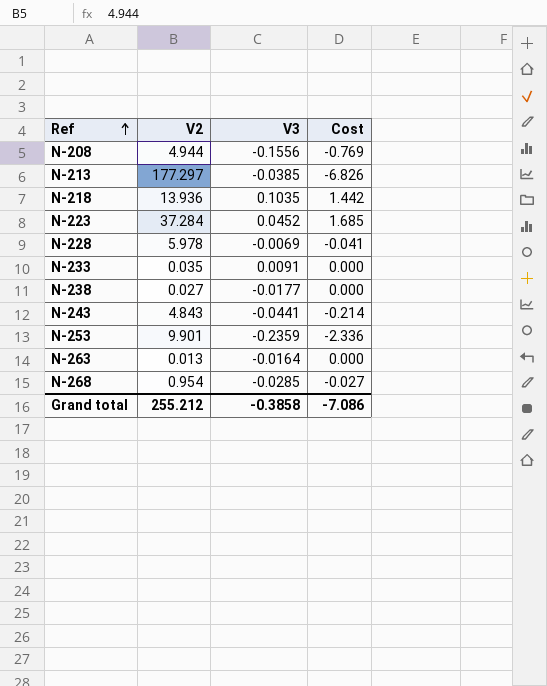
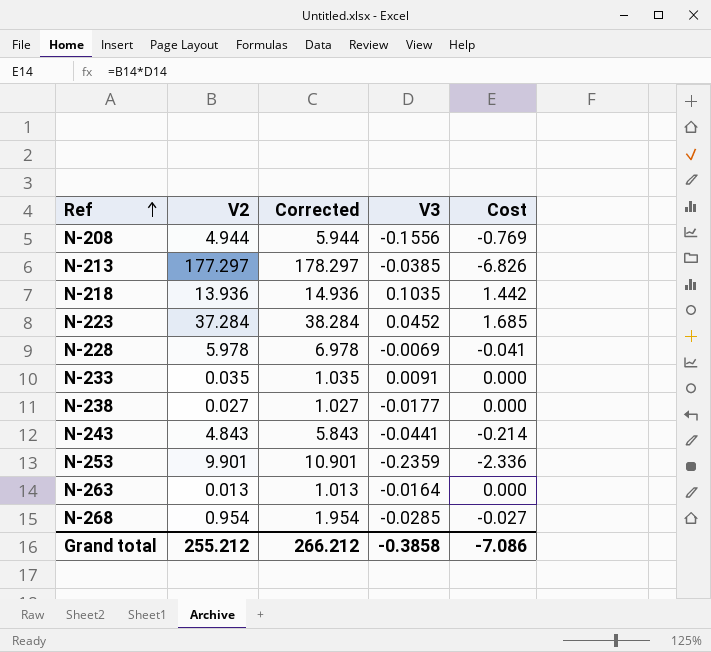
column Corrected | formula: none -> [V2] + 1

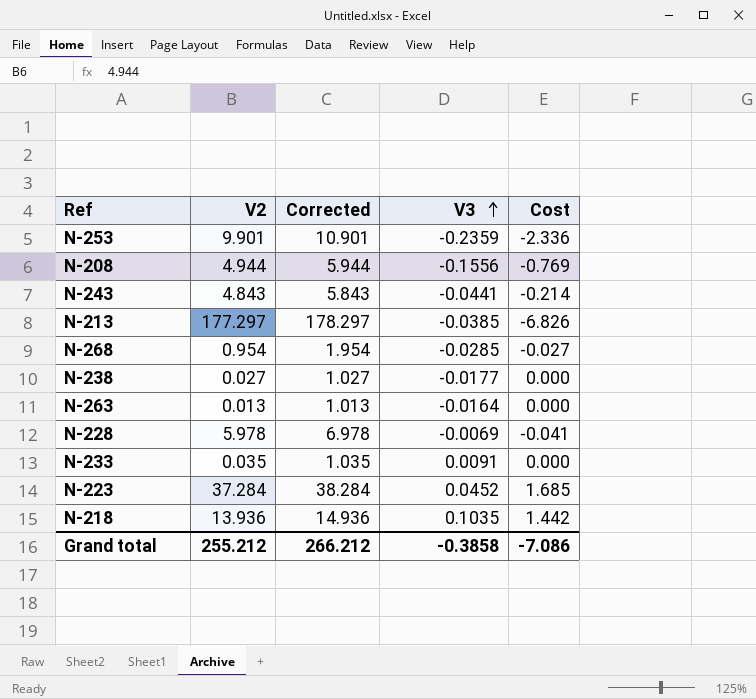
row order: Ref ascending -> V3 ascending

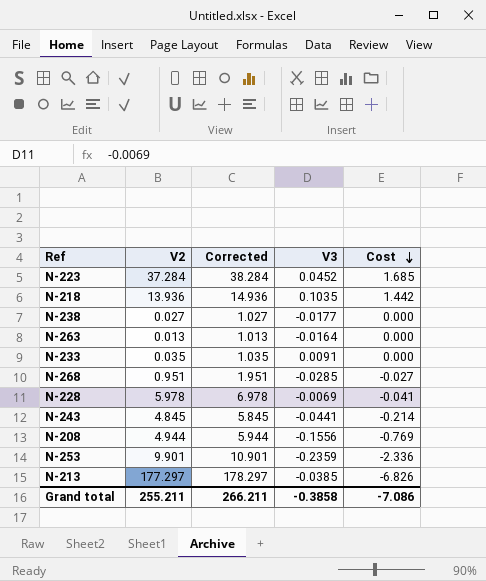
row order: V3 ascending -> Cost descending
N-268 | V2: 0.954 -> 0.951
N-268 | Corrected: 1.954 -> 1.951
N-243 | V2: 4.843 -> 4.845
N-243 | Corrected: 5.843 -> 5.845
Grand total | V2: 255.212 -> 255.211
Grand total | Corrected: 266.212 -> 266.211

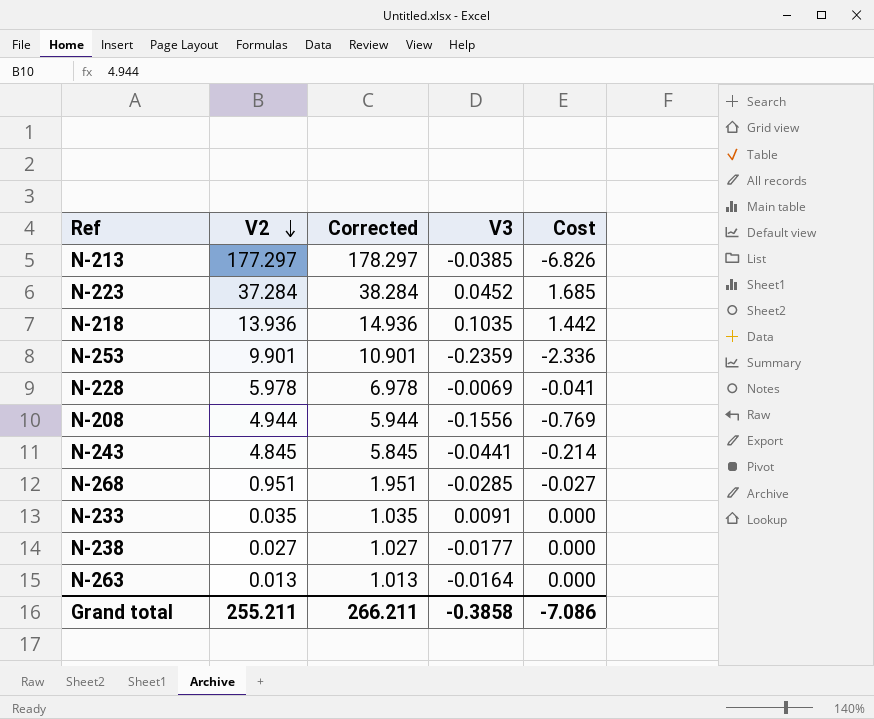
row order: Cost descending -> V2 descending

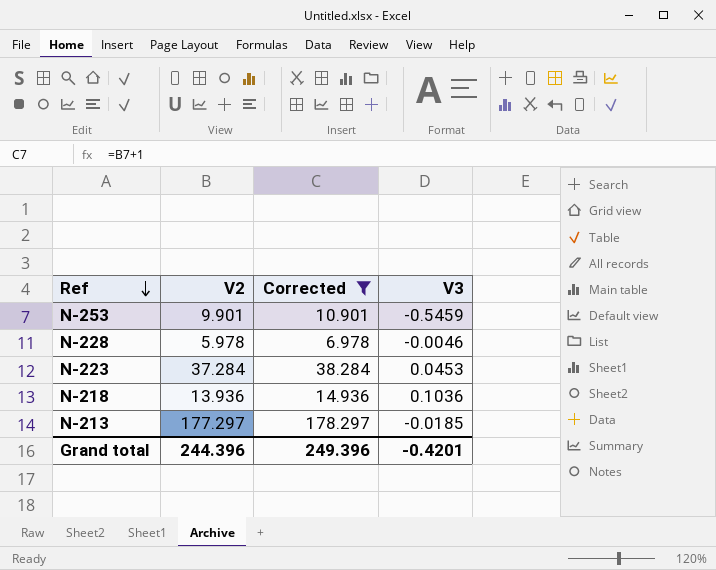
filter: none -> Corrected >= 6.978
row order: V2 descending -> Ref descending
column Cost | formula: [V2] * [V3] -> none
N-253 | V3: -0.2359 -> -0.5459
N-228 | V3: -0.0069 -> -0.0046
N-223 | V3: 0.0452 -> 0.0453
N-218 | V3: 0.1035 -> 0.1036
N-213 | V3: -0.0385 -> -0.0185
Grand total | V2: 255.211 -> 244.396
Grand total | Corrected: 266.211 -> 249.396
Grand total | V3: -0.3858 -> -0.4201

